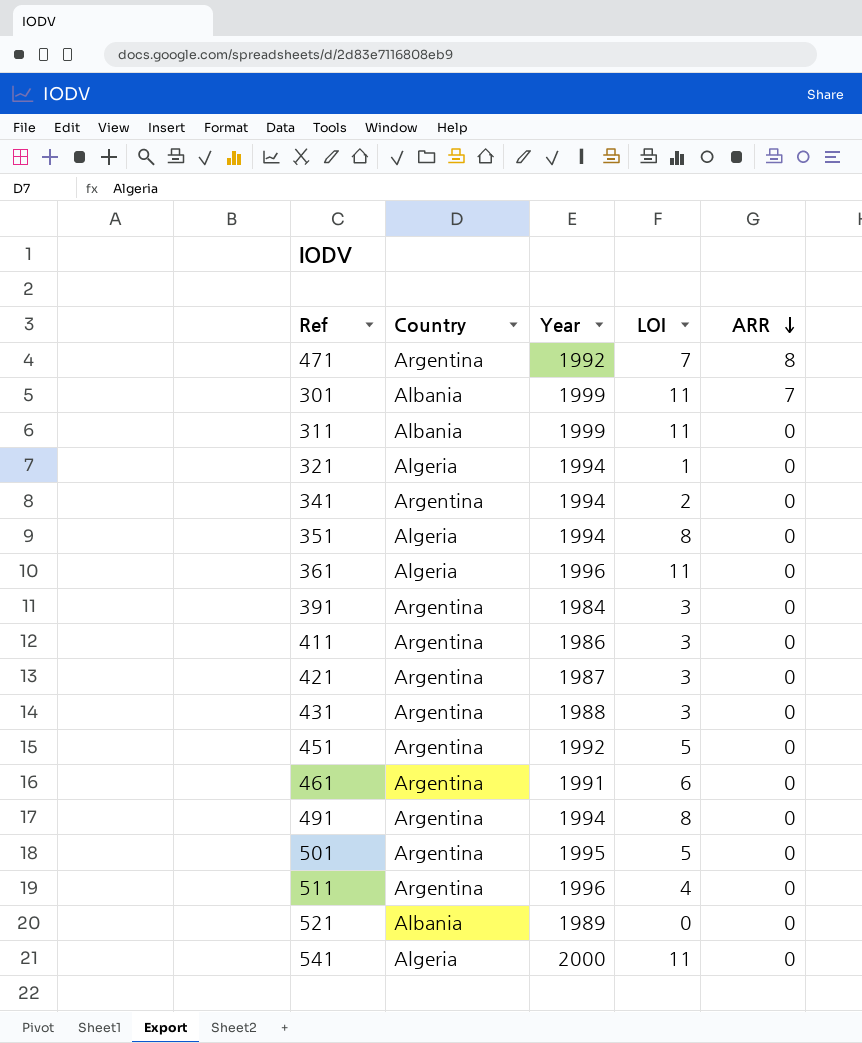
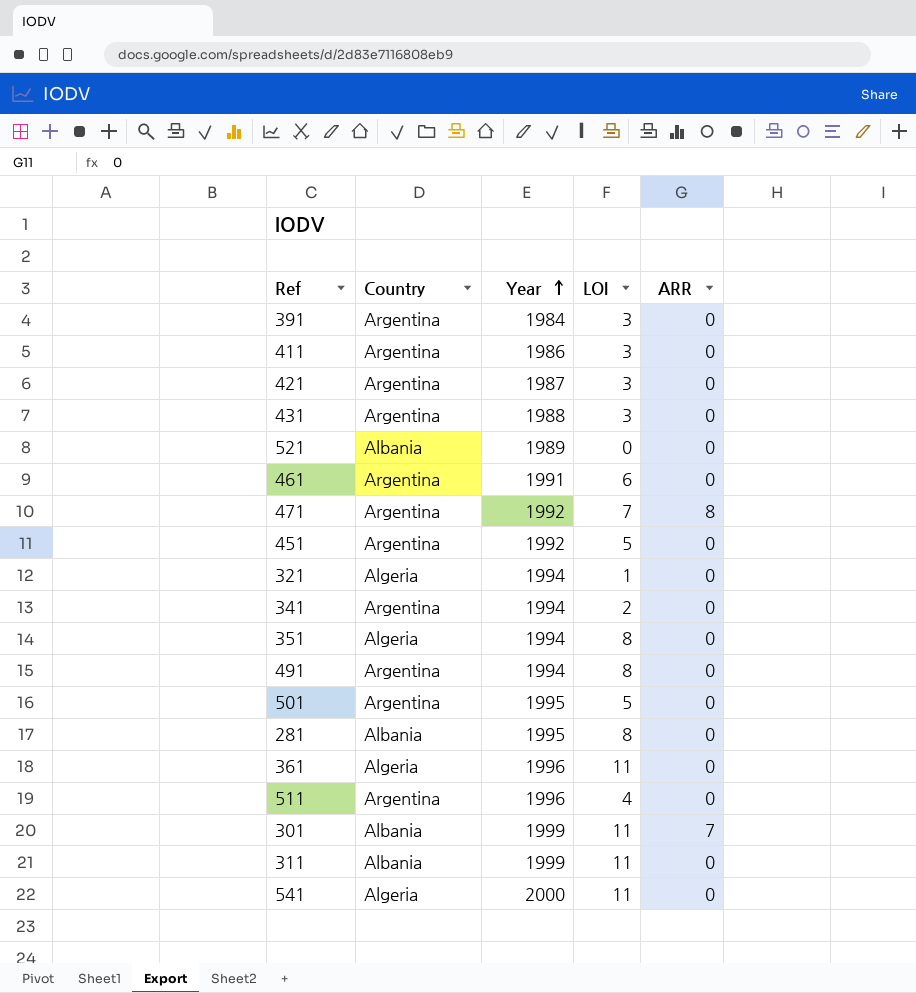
row order: ARR descending -> Year ascending
row 281: none -> Albania | 1995 | 8 | 0

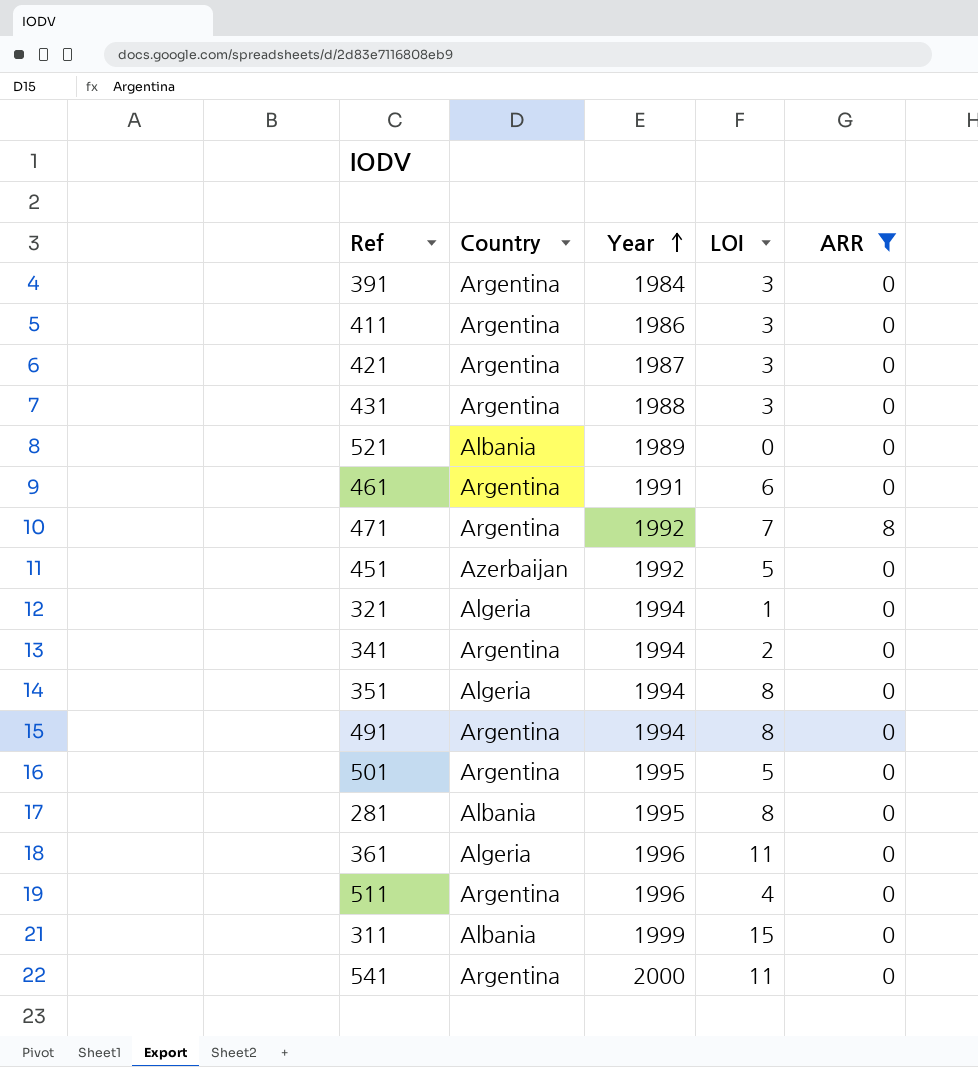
filter: none -> ARR != 7
451 | Country: Argentina -> Azerbaijan
311 | LOI: 11 -> 15
541 | Country: Algeria -> Argentina

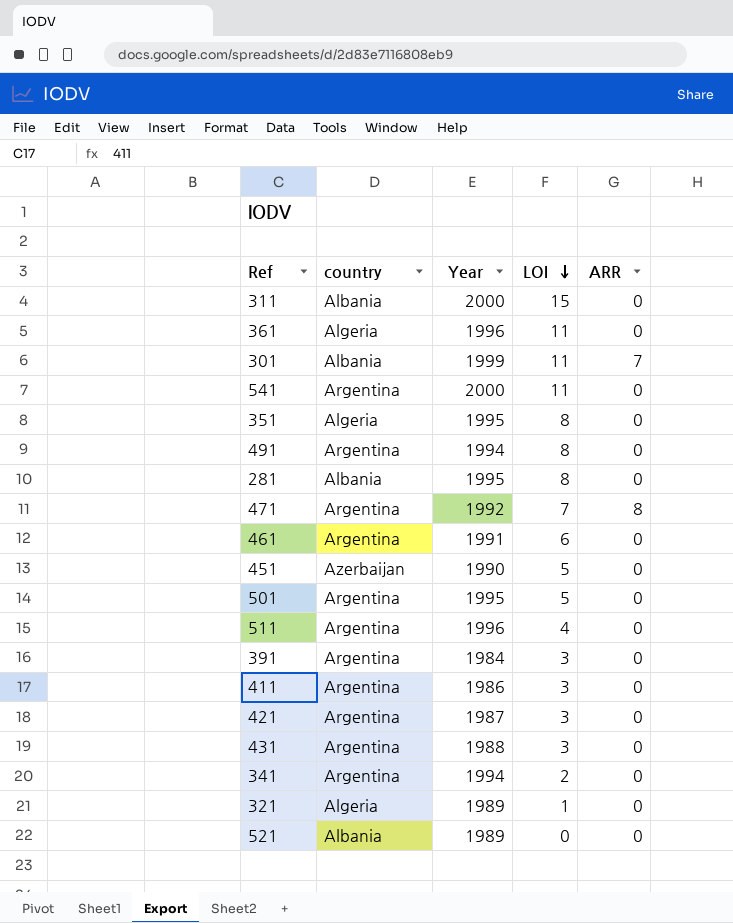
filter: ARR != 7 -> none
row order: Year ascending -> LOI descending
column name: Country -> country
311 | Year: 1999 -> 2000
351 | Year: 1994 -> 1995
451 | Year: 1992 -> 1990
321 | Year: 1994 -> 1989

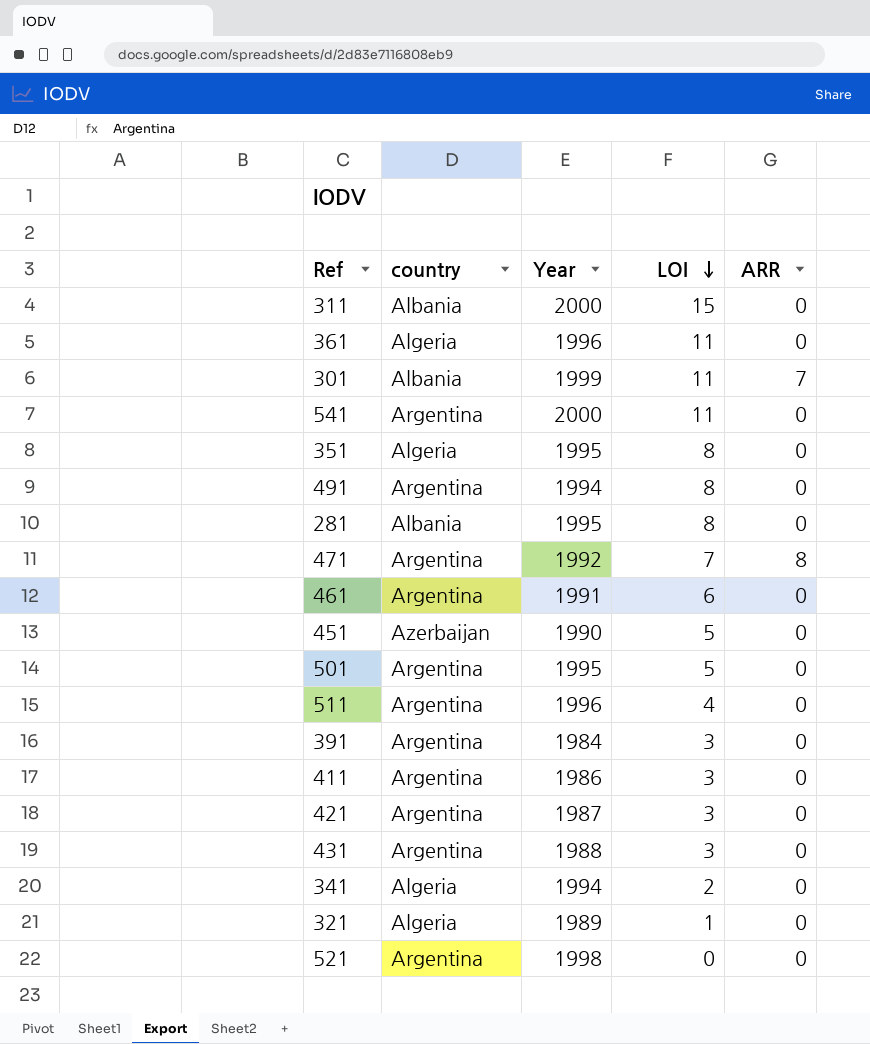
341 | country: Argentina -> Algeria
521 | country: Albania -> Argentina
521 | Year: 1989 -> 1998

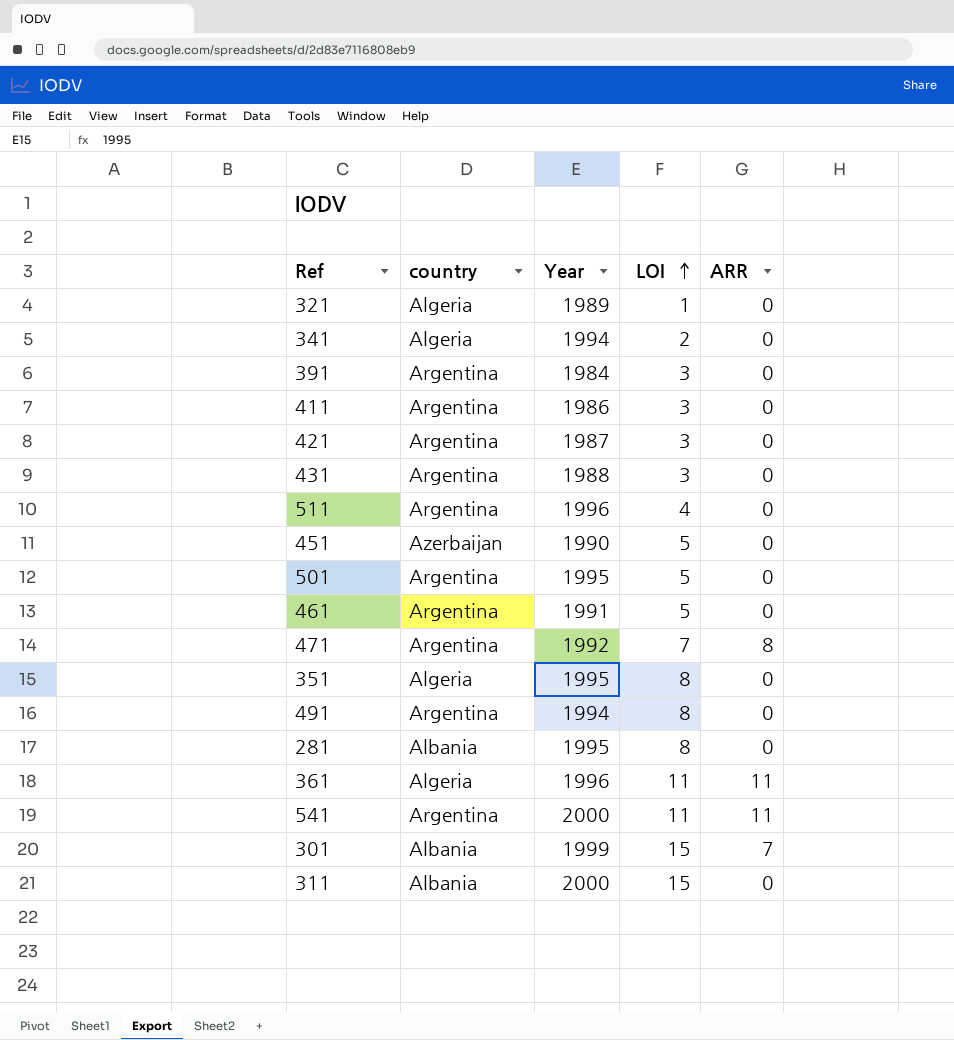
row order: LOI descending -> LOI ascending
row 521: Argentina | 1998 | 0 | 0 -> none
461 | LOI: 6 -> 5
361 | ARR: 0 -> 11
541 | ARR: 0 -> 11
301 | LOI: 11 -> 15

